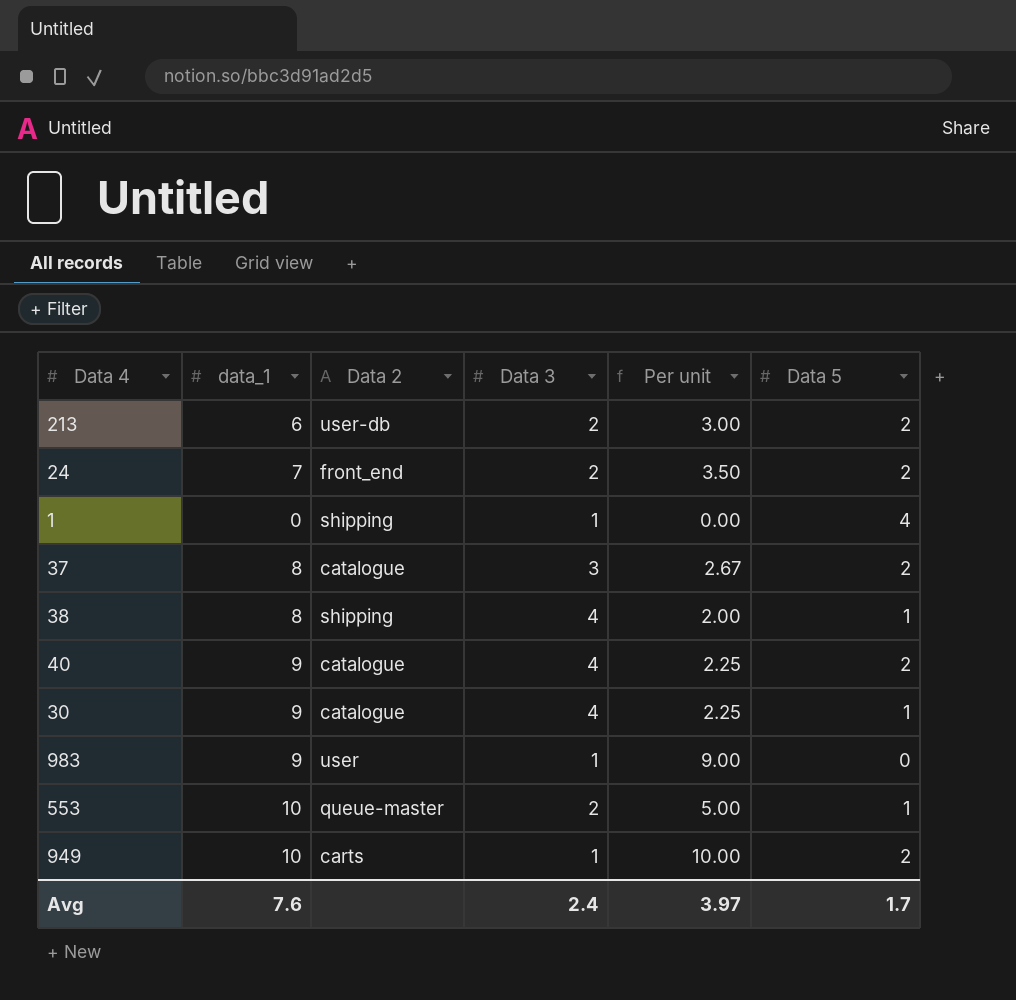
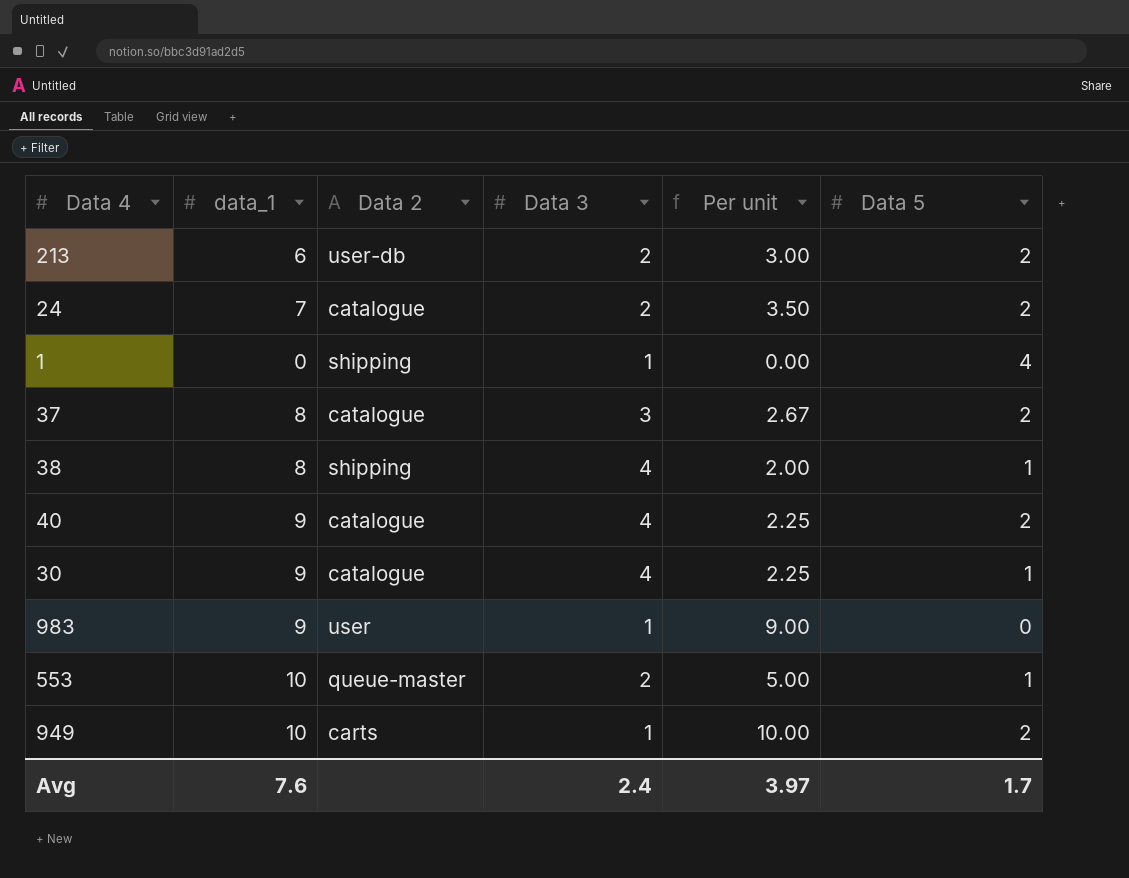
24 | Data 2: front_end -> catalogue

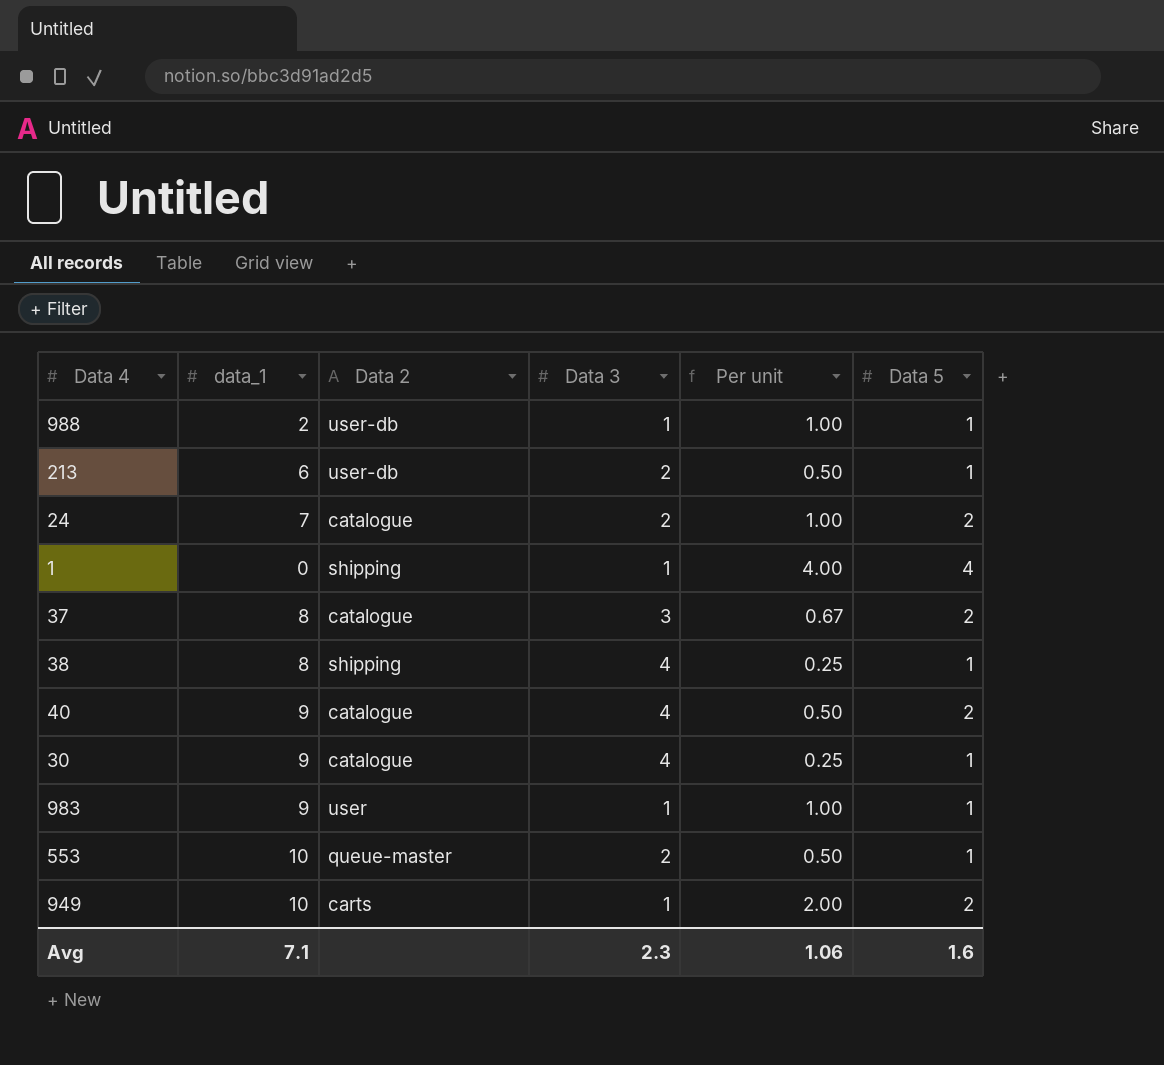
column Per unit | formula: [data_1] / [Data 3] -> [Data 5] / [Data 3]
row 988: none -> 2 | user-db | 1 | 1.00 | 1
213 | Data 5: 2 -> 1
983 | Data 5: 0 -> 1
Avg | data_1: 7.6 -> 7.1
Avg | Data 3: 2.4 -> 2.3
Avg | Per unit: 3.97 -> 1.06
Avg | Data 5: 1.7 -> 1.6

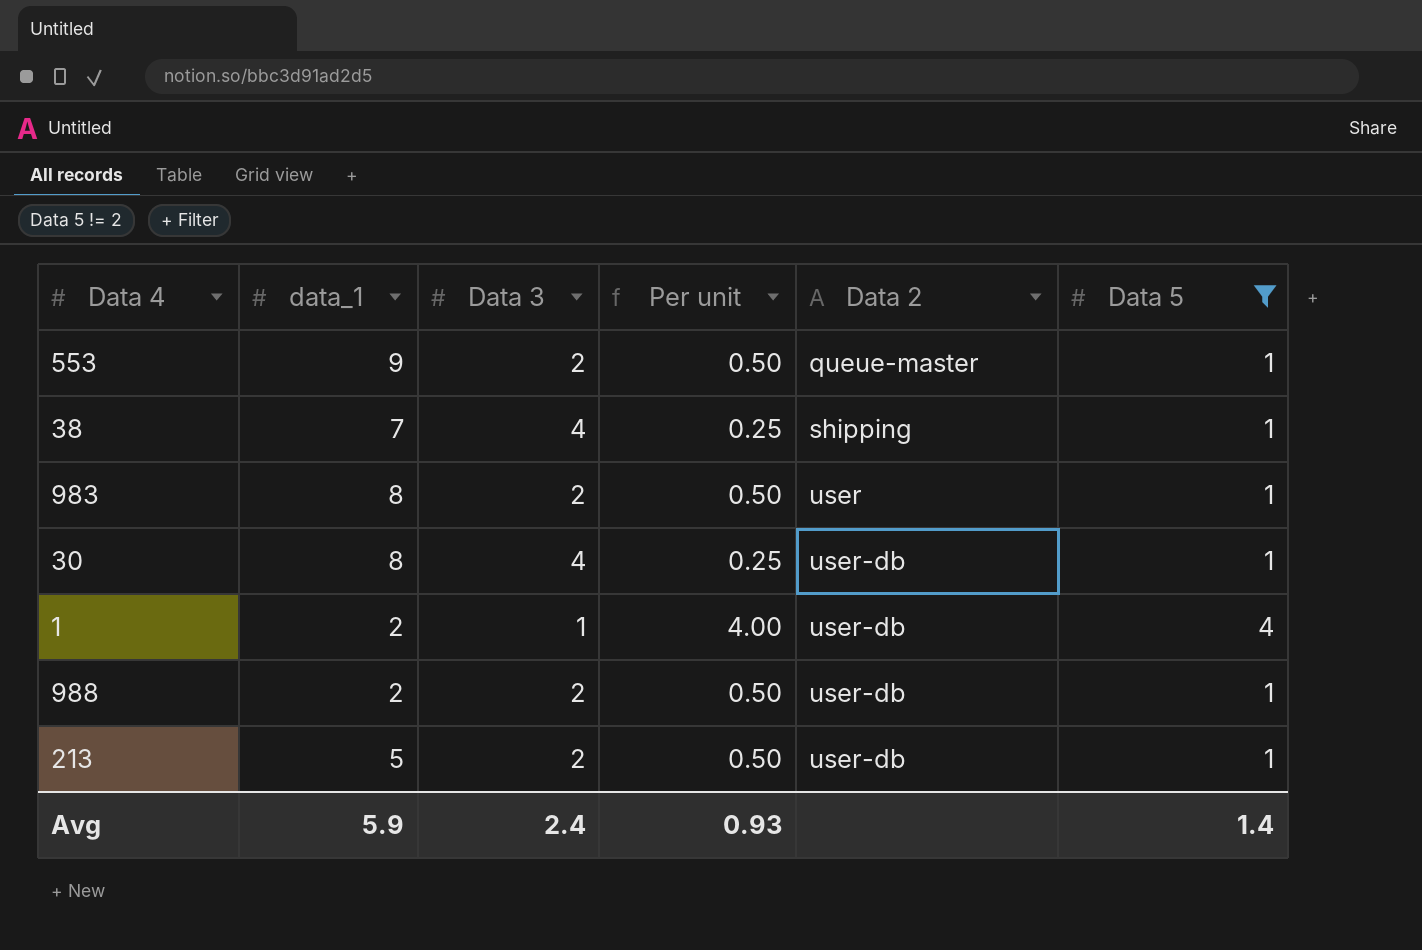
filter: none -> Data 5 != 2
row order: none -> Data 2 ascending
column Data 2 | position: 3 -> 5
553 | data_1: 10 -> 9
38 | data_1: 8 -> 7
983 | data_1: 9 -> 8
983 | Data 3: 1 -> 2
983 | Per unit: 1.00 -> 0.50
30 | data_1: 9 -> 8
30 | Data 2: catalogue -> user-db
1 | data_1: 0 -> 2
1 | Data 2: shipping -> user-db
988 | Data 3: 1 -> 2
988 | Per unit: 1.00 -> 0.50
213 | data_1: 6 -> 5
Avg | data_1: 7.1 -> 5.9
Avg | Data 3: 2.3 -> 2.4
Avg | Per unit: 1.06 -> 0.93
Avg | Data 5: 1.6 -> 1.4

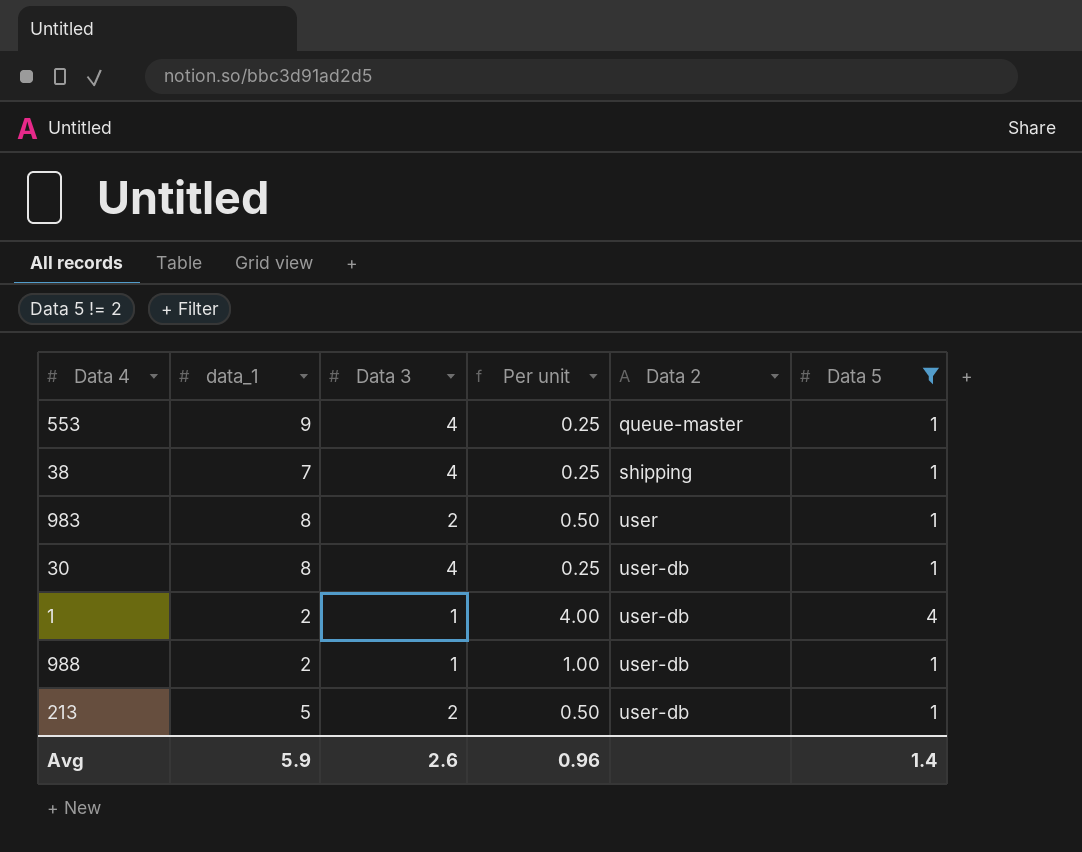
553 | Data 3: 2 -> 4
553 | Per unit: 0.50 -> 0.25
988 | Data 3: 2 -> 1
988 | Per unit: 0.50 -> 1.00
Avg | Data 3: 2.4 -> 2.6
Avg | Per unit: 0.93 -> 0.96

